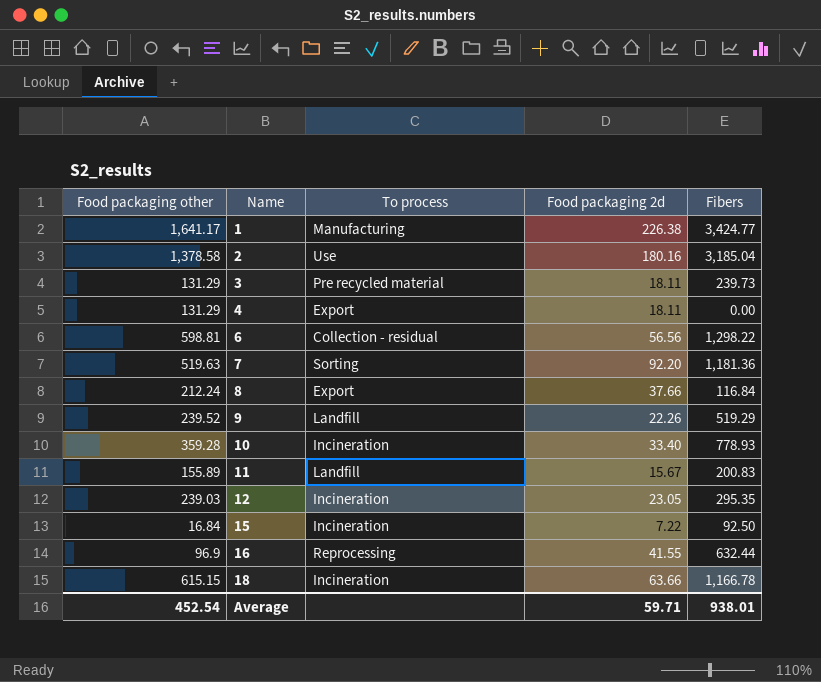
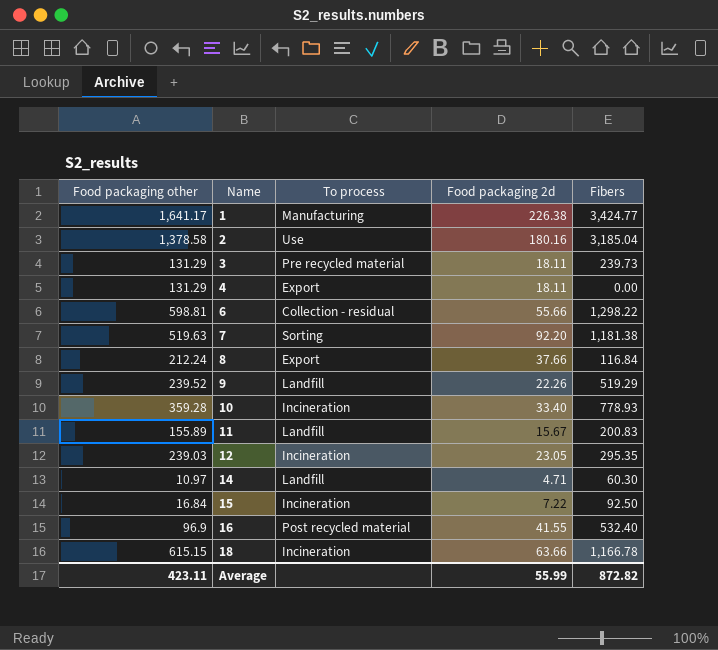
6 | Food packaging 2d: 56.56 -> 55.66
7 | Fibers: 1,181.36 -> 1,181.38
row 14: none -> 10.97 | Landfill | 4.71 | 60.30
16 | To process: Reprocessing -> Post recycled material
16 | Fibers: 632.44 -> 532.40
Average | Food packaging other: 452.54 -> 423.11
Average | Food packaging 2d: 59.71 -> 55.99
Average | Fibers: 938.01 -> 872.82

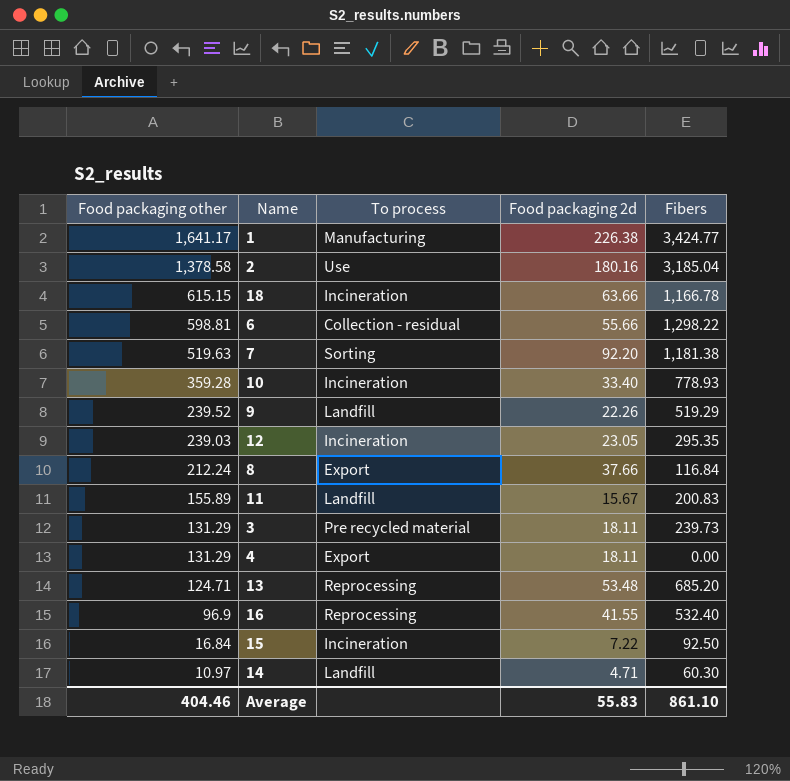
row order: Name ascending -> Food packaging other descending
row 13: none -> 124.71 | Reprocessing | 53.48 | 685.20
16 | To process: Post recycled material -> Reprocessing
Average | Food packaging other: 423.11 -> 404.46
Average | Food packaging 2d: 55.99 -> 55.83
Average | Fibers: 872.82 -> 861.10

